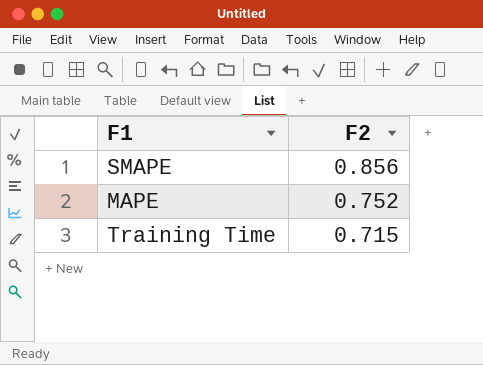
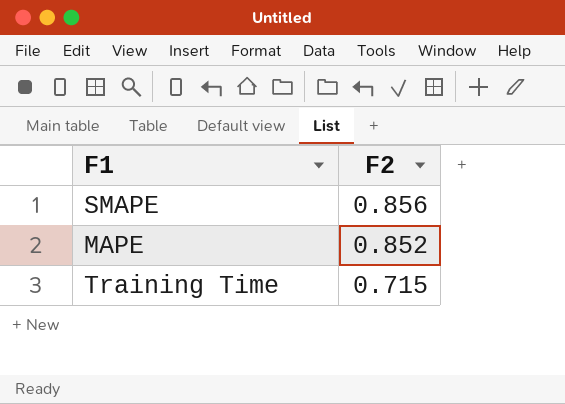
MAPE | F2: 0.752 -> 0.852

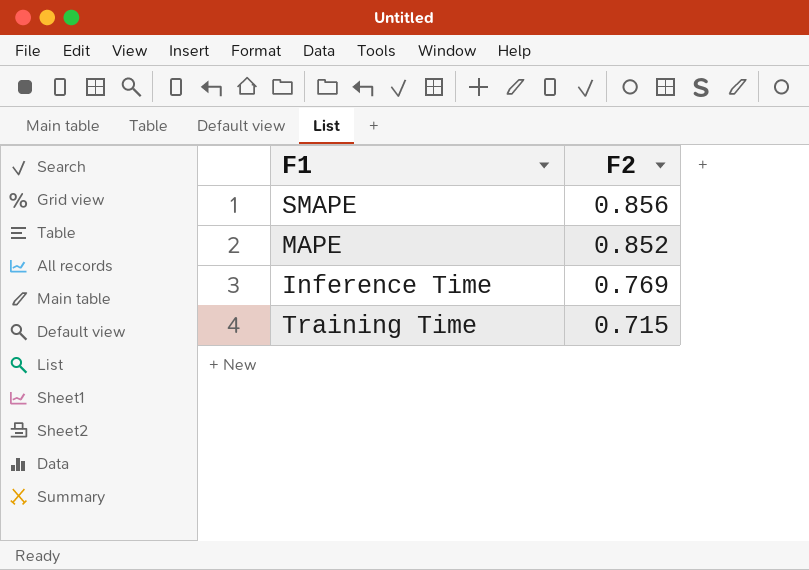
row Inference Time: none -> 0.769

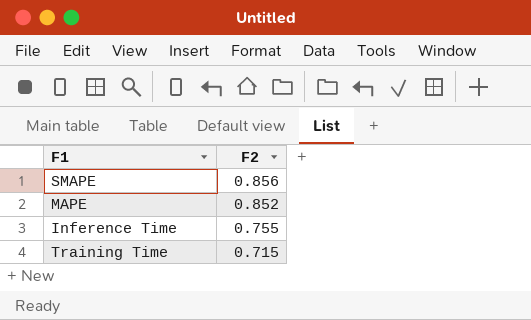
Inference Time | F2: 0.769 -> 0.755

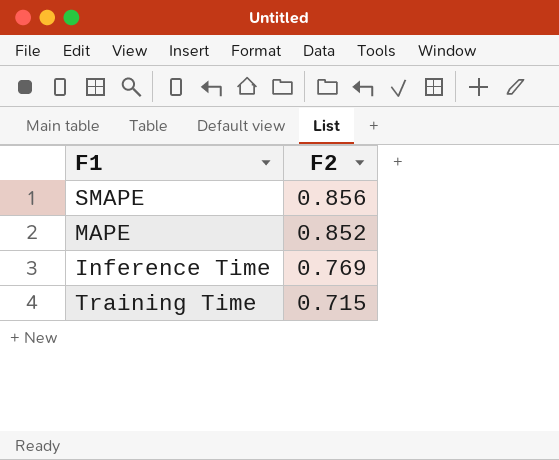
Inference Time | F2: 0.755 -> 0.769

